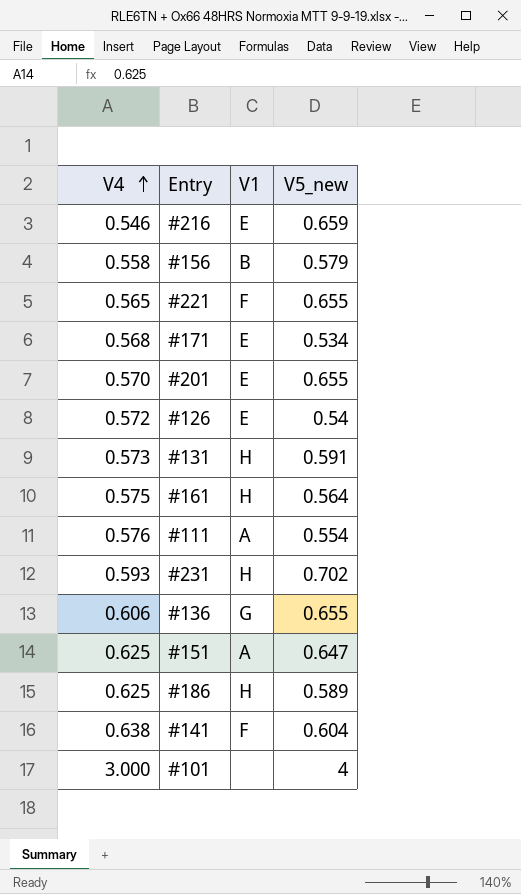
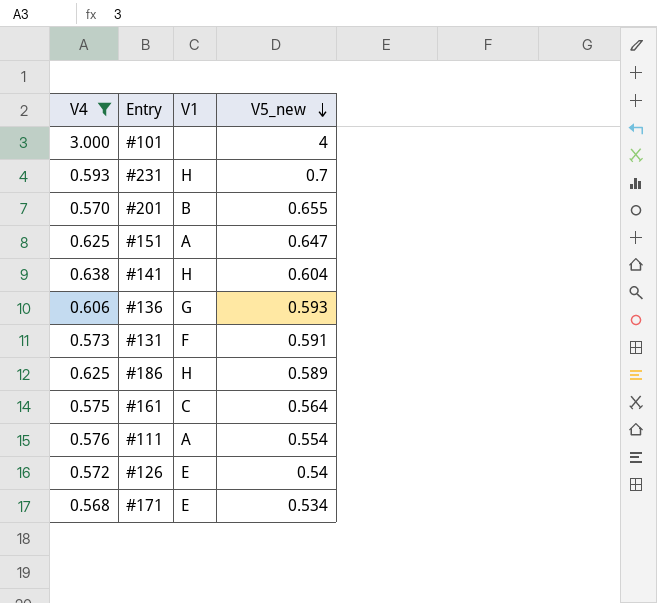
filter: none -> V4 >= 0.568
row order: V4 ascending -> V5_new descending
#231 | V5_new: 0.702 -> 0.7
#201 | V1: E -> B
#141 | V1: F -> H
#136 | V5_new: 0.655 -> 0.593
#131 | V1: H -> F
#161 | V1: H -> C

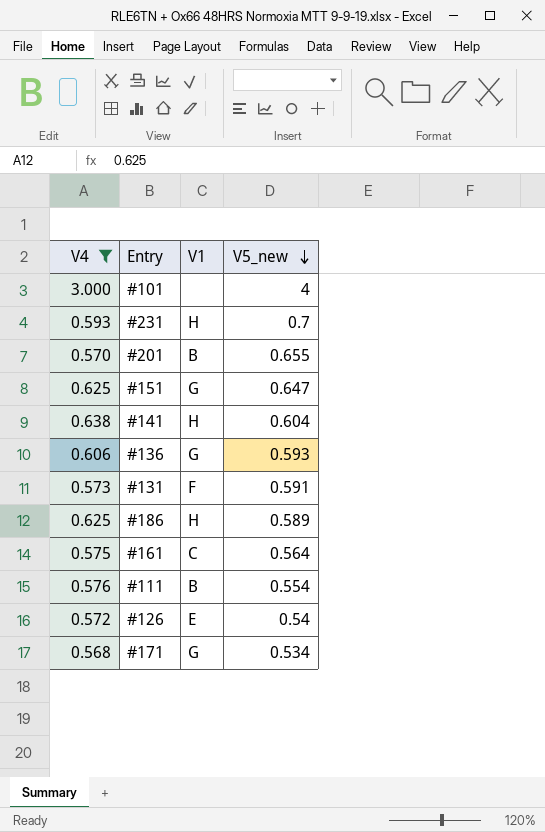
#151 | V1: A -> G
#111 | V1: A -> B
#171 | V1: E -> G

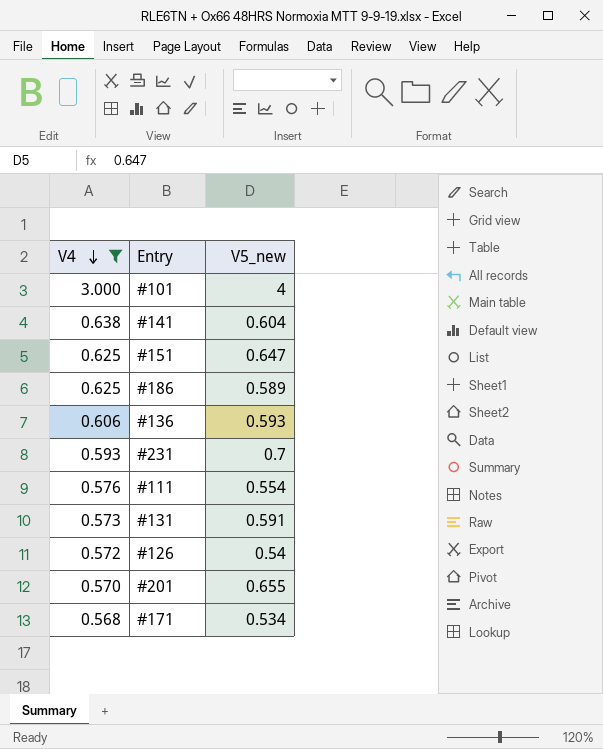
row order: V5_new descending -> V4 descending
column V1 | position: 3 -> none
row #161: 0.575 | C | 0.564 -> none

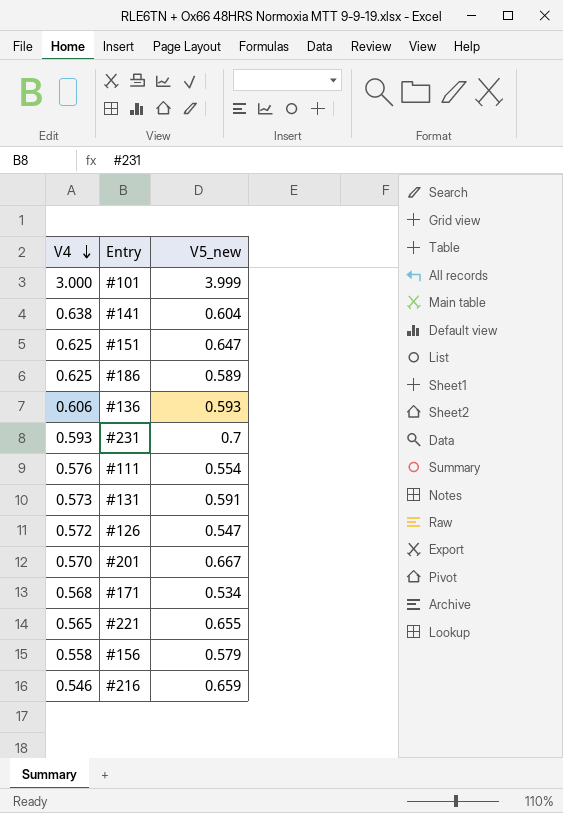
filter: V4 >= 0.568 -> none
#101 | V5_new: 4 -> 3.999
#126 | V5_new: 0.54 -> 0.547
#201 | V5_new: 0.655 -> 0.667

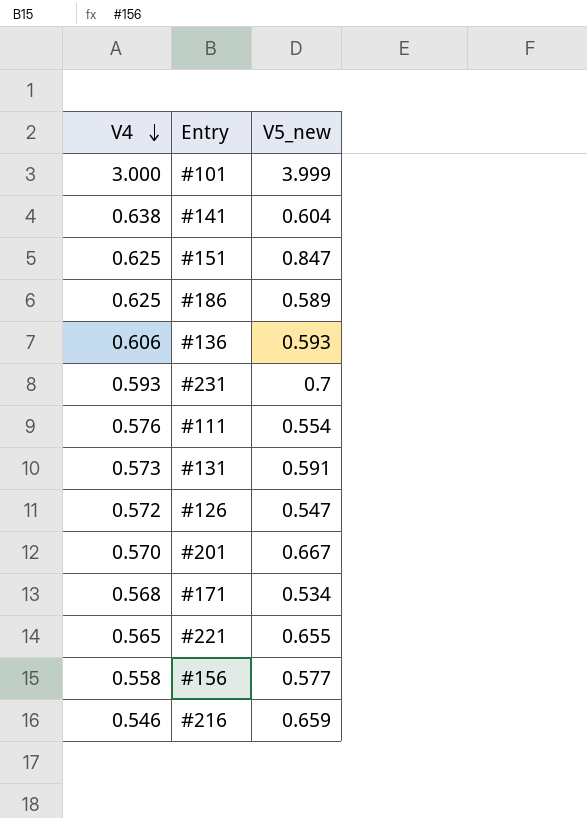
#151 | V5_new: 0.647 -> 0.847
#156 | V5_new: 0.579 -> 0.577

